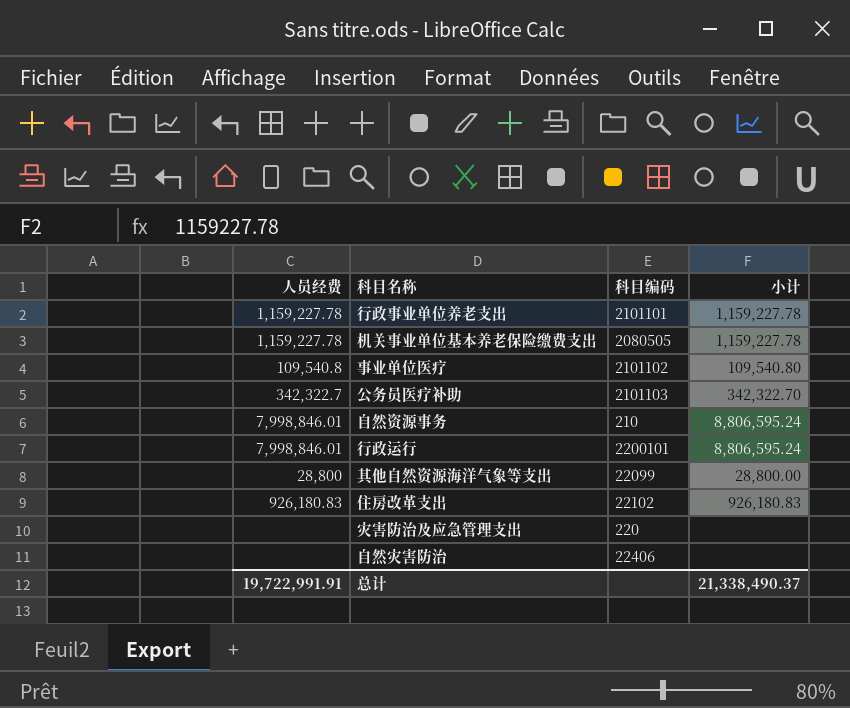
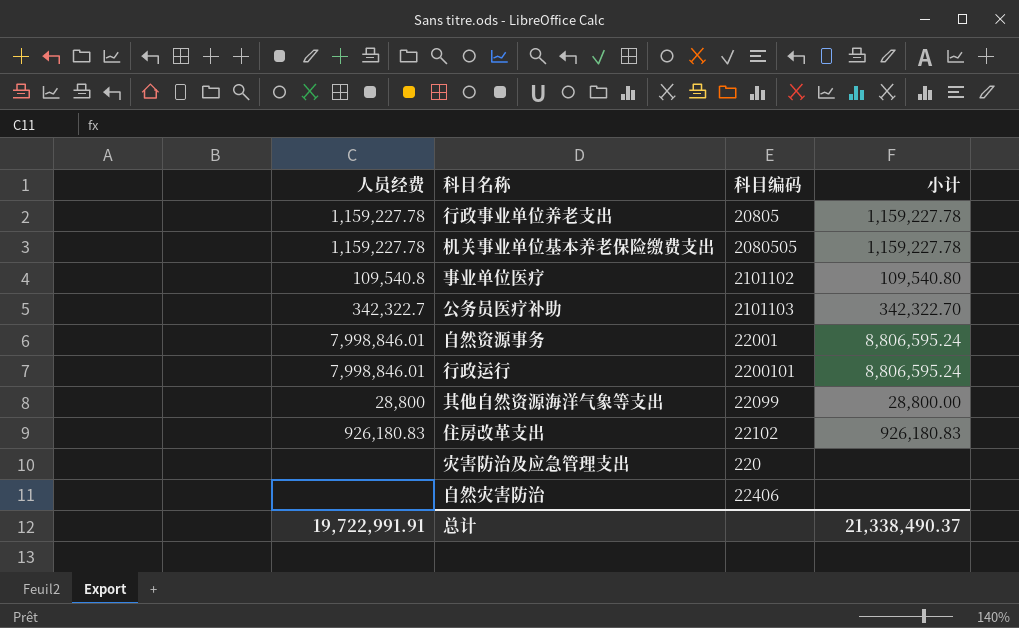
行政事业单位养老支出 | 科目编码: 2101101 -> 20805
自然资源事务 | 科目编码: 210 -> 22001

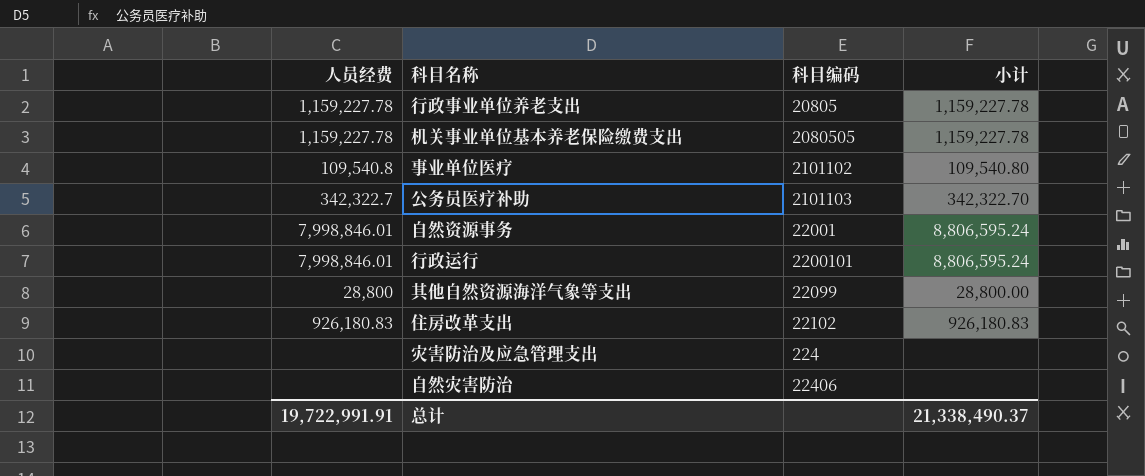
灾害防治及应急管理支出 | 科目编码: 220 -> 224

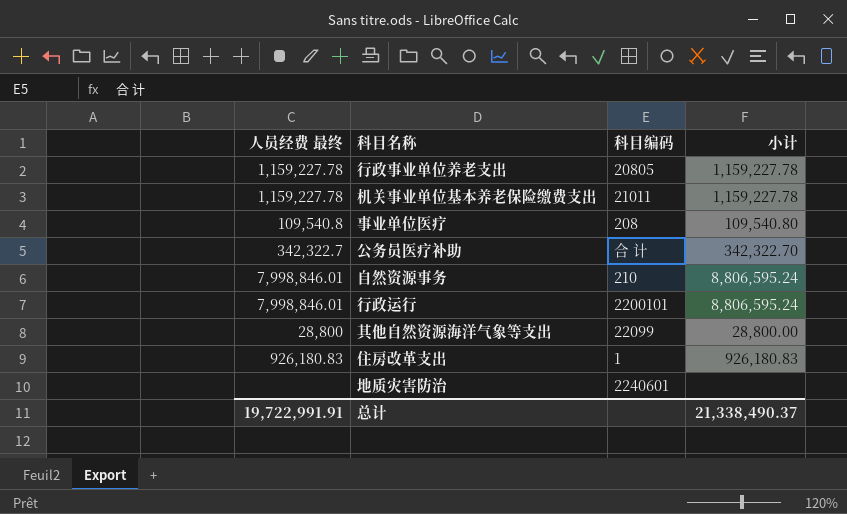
column name: 人员经费 -> 人员经费 最终
row 灾害防治及应急管理支出: none | 224 | none -> none
row 自然灾害防治: none | 22406 | none -> none
机关事业单位基本养老保险缴费支出 | 科目编码: 2080505 -> 21011
事业单位医疗 | 科目编码: 2101102 -> 208
公务员医疗补助 | 科目编码: 2101103 -> 合 计
自然资源事务 | 科目编码: 22001 -> 210
住房改革支出 | 科目编码: 22102 -> 1
row 地质灾害防治: none -> none | 2240601 | none

